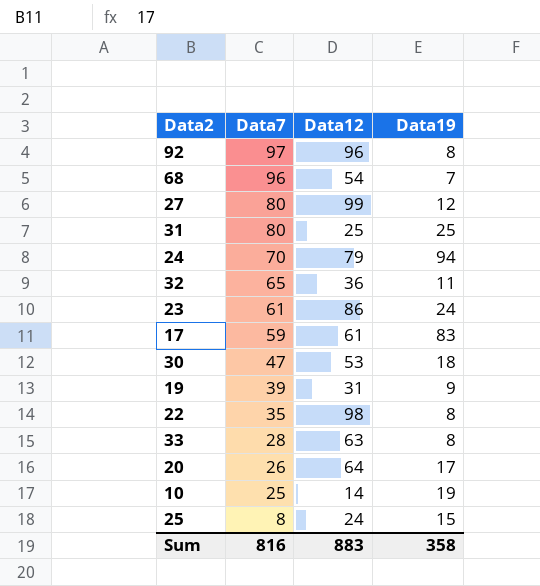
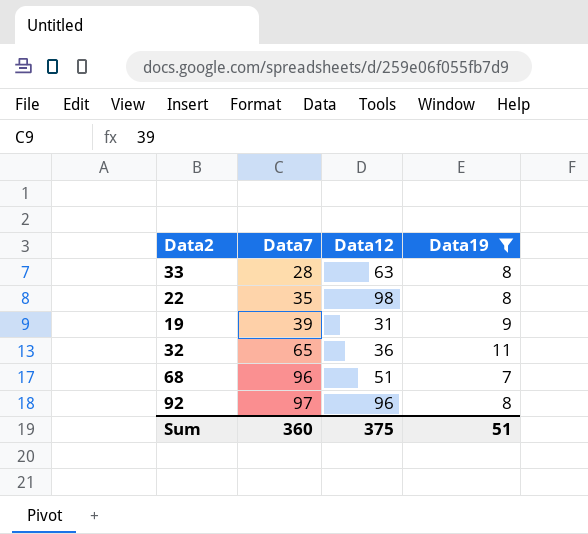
filter: none -> Data19 <= 11
row order: Data7 descending -> Data7 ascending
68 | Data12: 54 -> 51
Sum | Data7: 816 -> 360
Sum | Data12: 883 -> 375
Sum | Data19: 358 -> 51

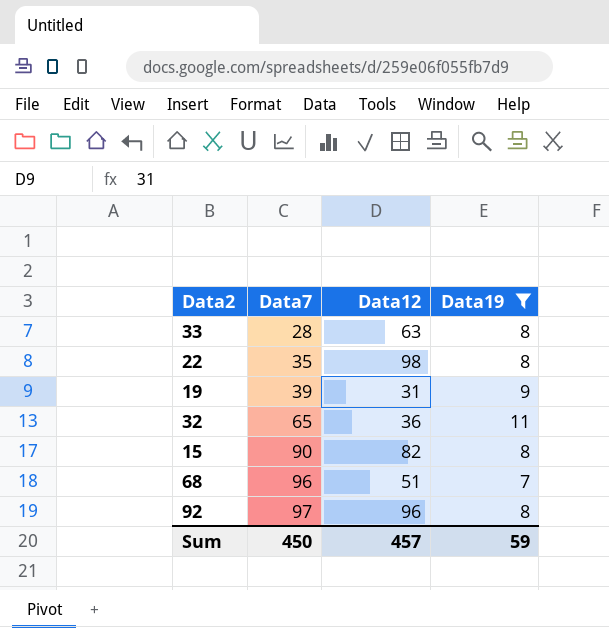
row 15: none -> 90 | 82 | 8
Sum | Data7: 360 -> 450
Sum | Data12: 375 -> 457
Sum | Data19: 51 -> 59

